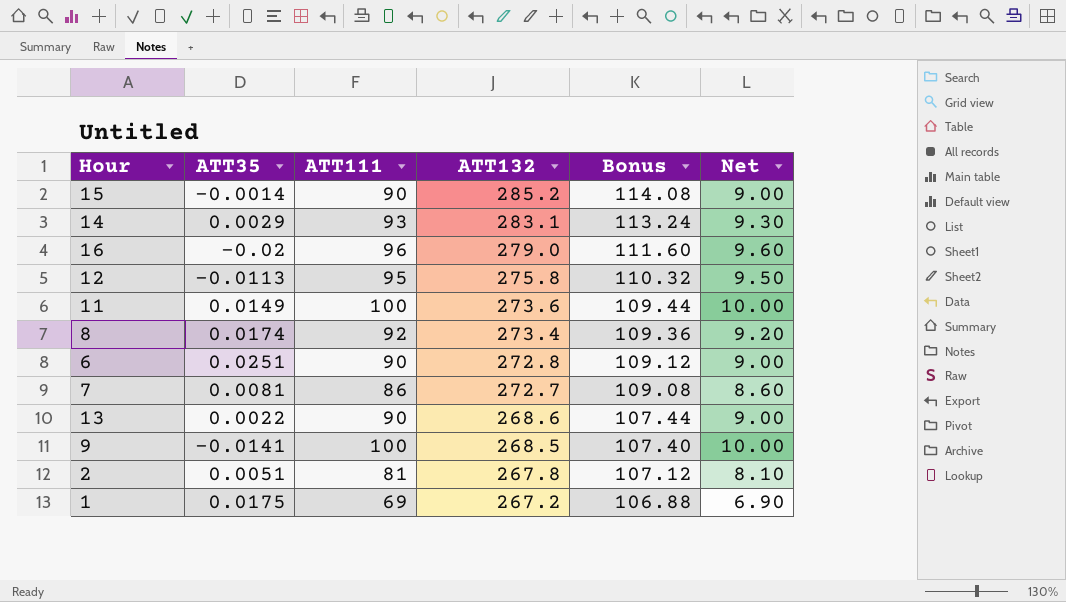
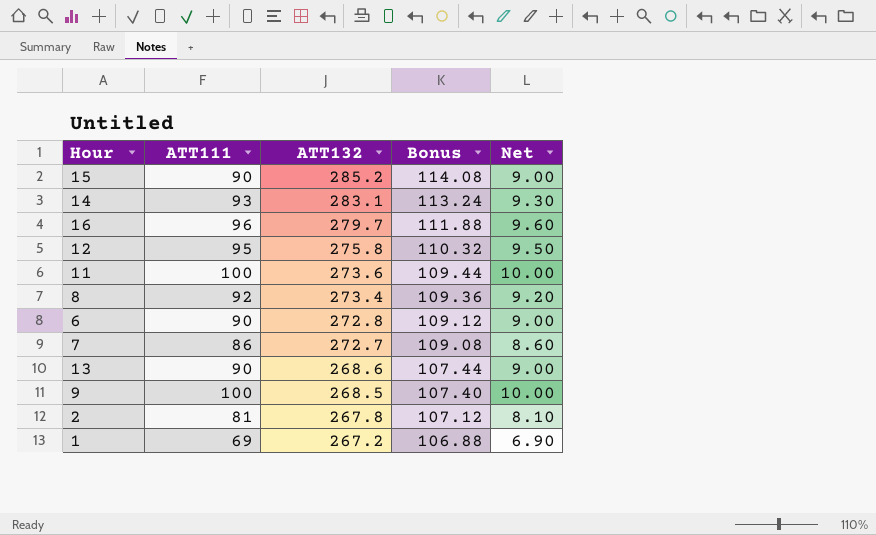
column ATT35 | position: 2 -> none
16 | ATT132: 279.0 -> 279.7
16 | Bonus: 111.60 -> 111.88

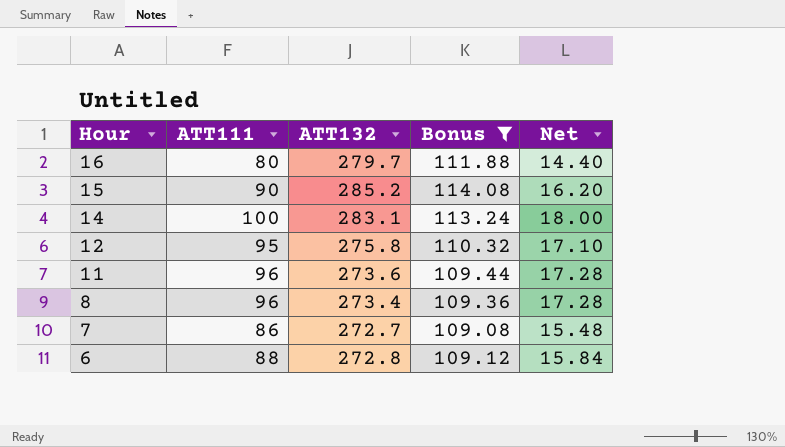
filter: none -> Bonus >= 109.08
row order: ATT132 descending -> Hour descending
column Net | formula: [ATT111] * 0.1 -> [ATT111] * 0.18
16 | ATT111: 96 -> 80
14 | ATT111: 93 -> 100
11 | ATT111: 100 -> 96
8 | ATT111: 92 -> 96
6 | ATT111: 90 -> 88

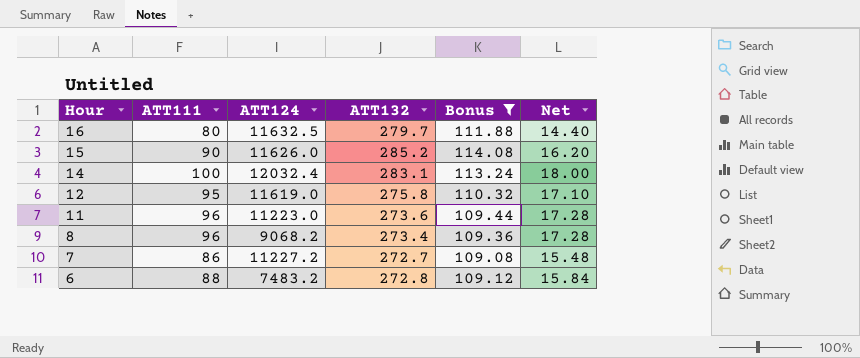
column ATT124 | position: none -> 3

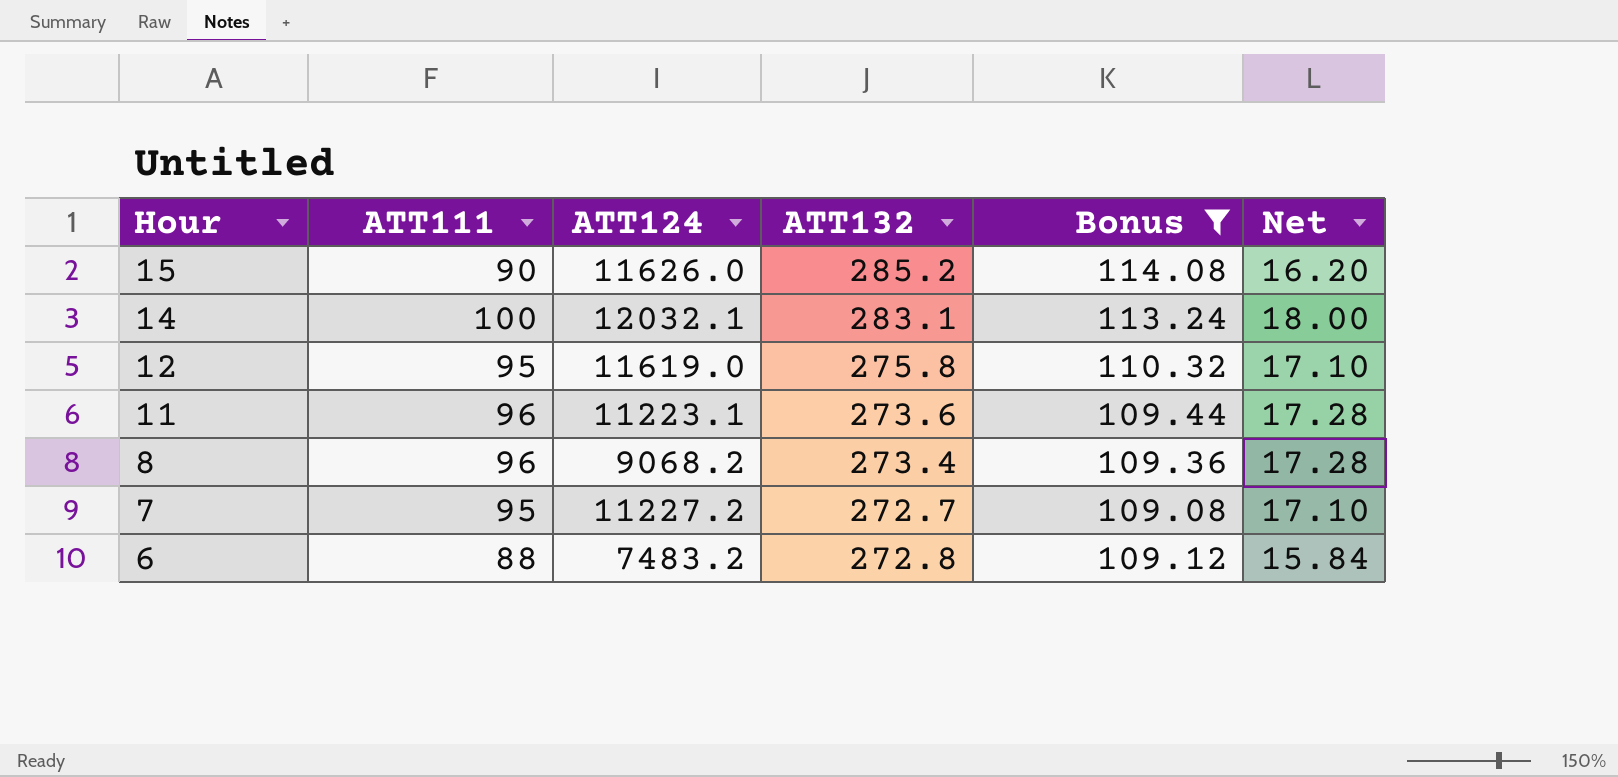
row 16: 80 | 11632.5 | 279.7 | 111.88 | 14.40 -> none
14 | ATT124: 12032.4 -> 12032.1
11 | ATT124: 11223.0 -> 11223.1
7 | ATT111: 86 -> 95
7 | Net: 15.48 -> 17.10

